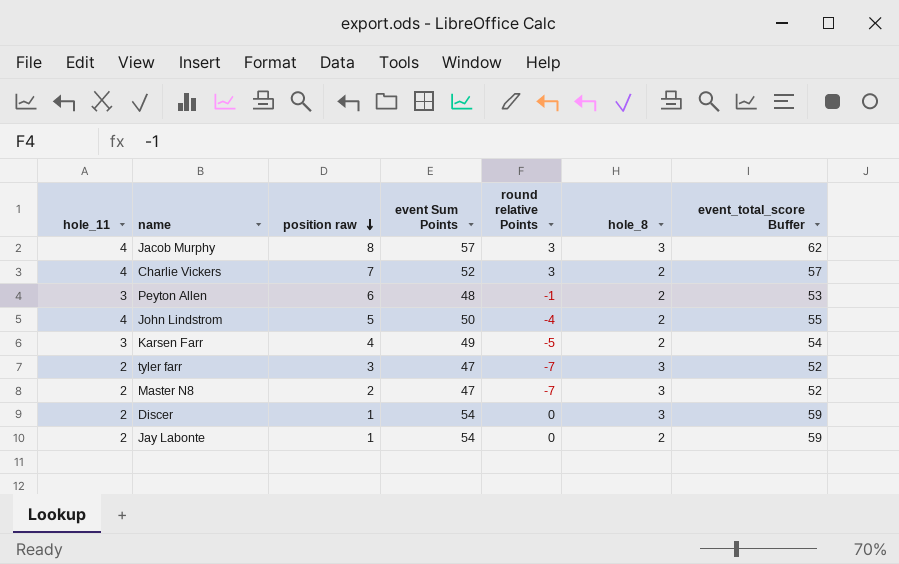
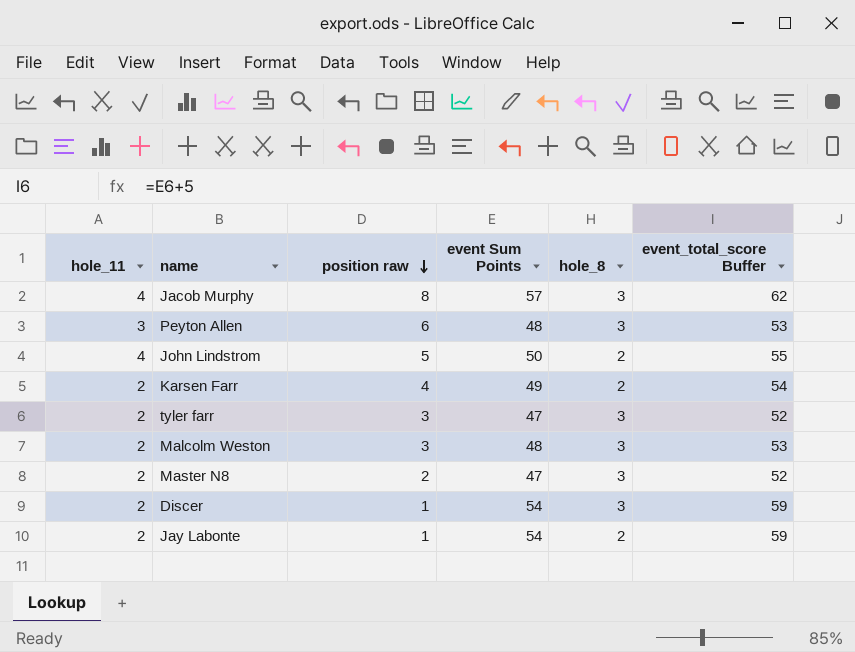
column round relative Points | position: 5 -> none
row Charlie Vickers: 4 | 7 | 52 | 3 | 2 | 57 -> none
Peyton Allen | hole_8: 2 -> 3
Karsen Farr | hole_11: 3 -> 2
row Malcolm Weston: none -> 2 | 3 | 48 | 3 | 53

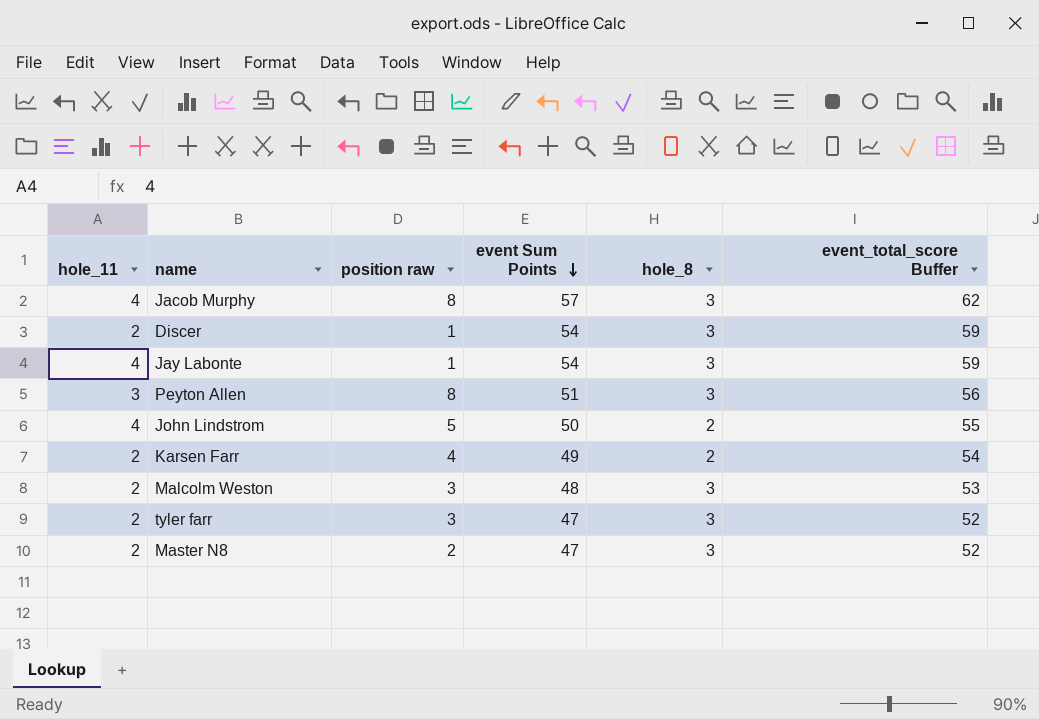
row order: position raw descending -> event Sum Points descending
Jay Labonte | hole_11: 2 -> 4
Jay Labonte | hole_8: 2 -> 3
Peyton Allen | position raw: 6 -> 8
Peyton Allen | event Sum Points: 48 -> 51
Peyton Allen | event_total_score Buffer: 53 -> 56

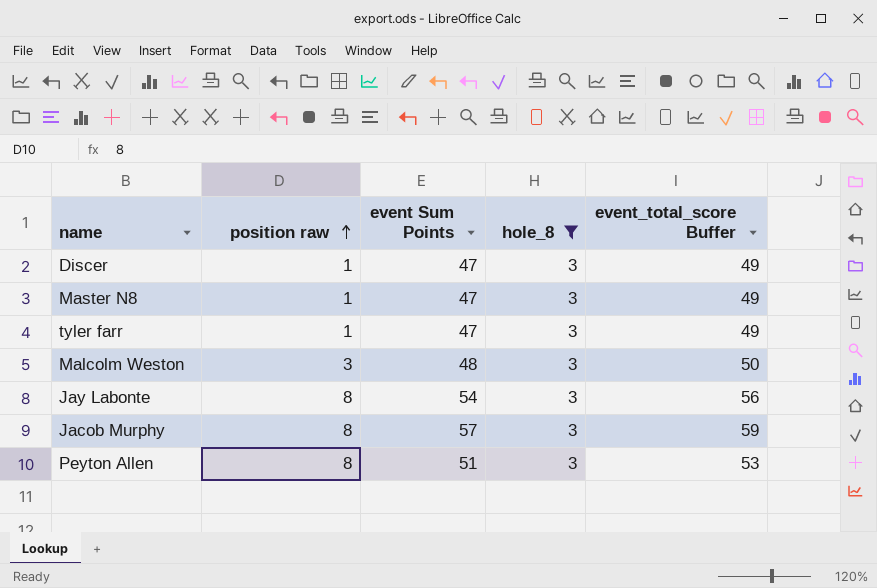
filter: none -> hole_8 = 3
row order: event Sum Points descending -> position raw ascending
column hole_11 | position: 1 -> none
column event_total_score Buffer | formula: [event Sum Points] + 5 -> [event Sum Points] + 2
Discer | event Sum Points: 54 -> 47
Master N8 | position raw: 2 -> 1
tyler farr | position raw: 3 -> 1
Jay Labonte | position raw: 1 -> 8

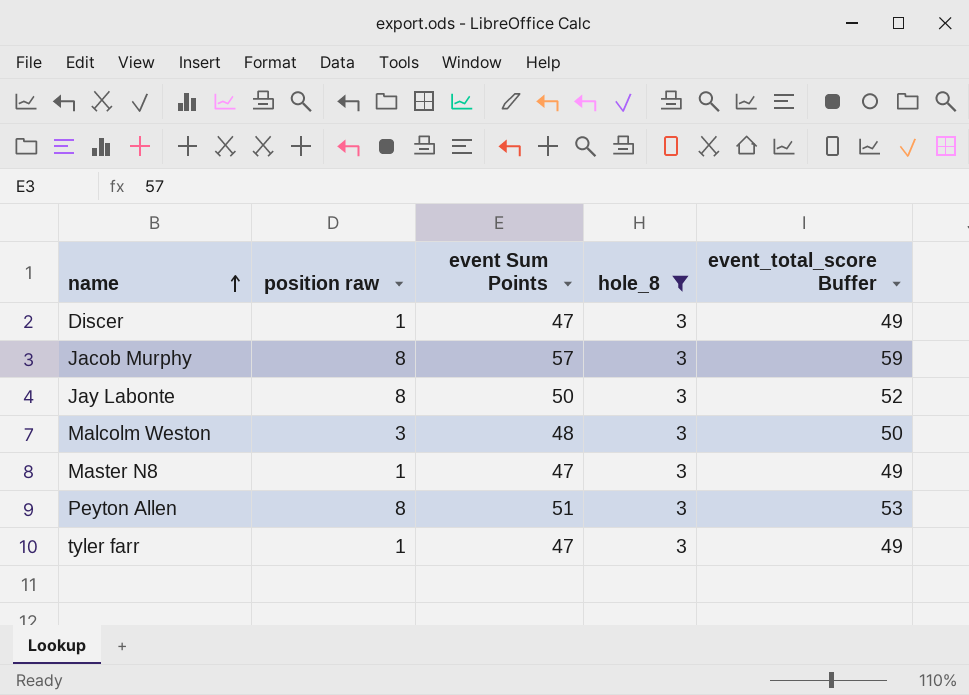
row order: position raw ascending -> name ascending
Jay Labonte | event Sum Points: 54 -> 50
Jay Labonte | event_total_score Buffer: 56 -> 52

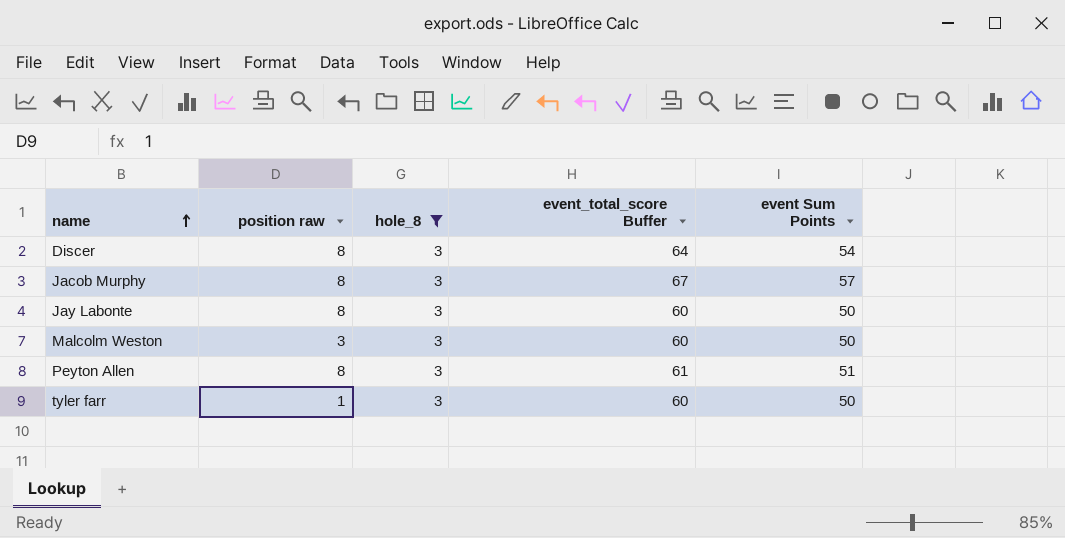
column event_total_score Buffer | formula: [event Sum Points] + 2 -> [event Sum Points] + 10
column event Sum Points | position: 3 -> 5
row Master N8: 1 | 47 | 3 | 49 -> none
Discer | position raw: 1 -> 8
Discer | event Sum Points: 47 -> 54
Malcolm Weston | event Sum Points: 48 -> 50
tyler farr | event Sum Points: 47 -> 50

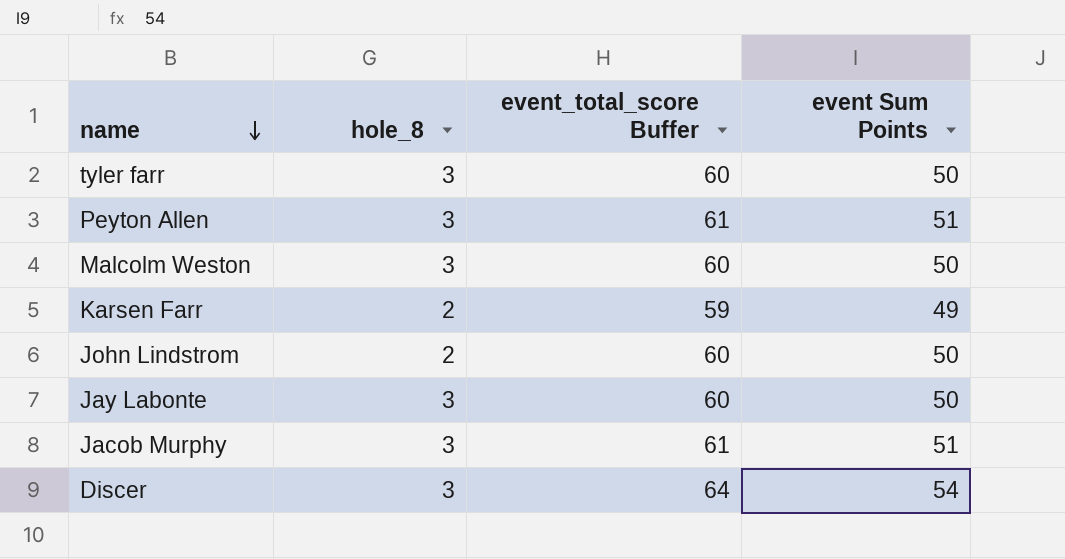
filter: hole_8 = 3 -> none
row order: name ascending -> name descending
column position raw | position: 2 -> none
Jacob Murphy | event_total_score Buffer: 67 -> 61
Jacob Murphy | event Sum Points: 57 -> 51

